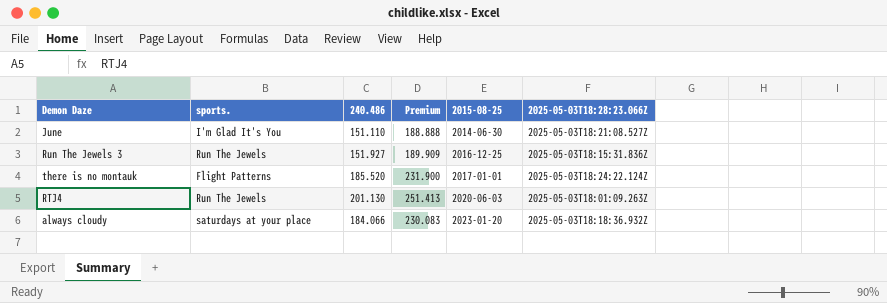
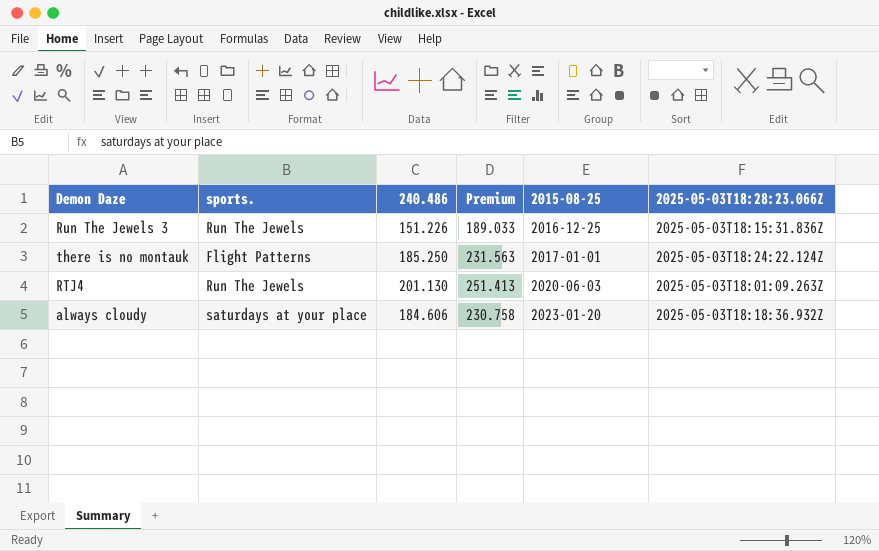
row June: I'm Glad It's You | 151.110 | 188.888 | 2014-06-30 | 2025-05-03T18:21:08.527Z -> none
Run The Jewels 3 | 240.486: 151.927 -> 151.226
Run The Jewels 3 | Premium: 189.909 -> 189.033
there is no montauk | 240.486: 185.520 -> 185.250
there is no montauk | Premium: 231.900 -> 231.563
always cloudy | 240.486: 184.066 -> 184.606
always cloudy | Premium: 230.083 -> 230.758

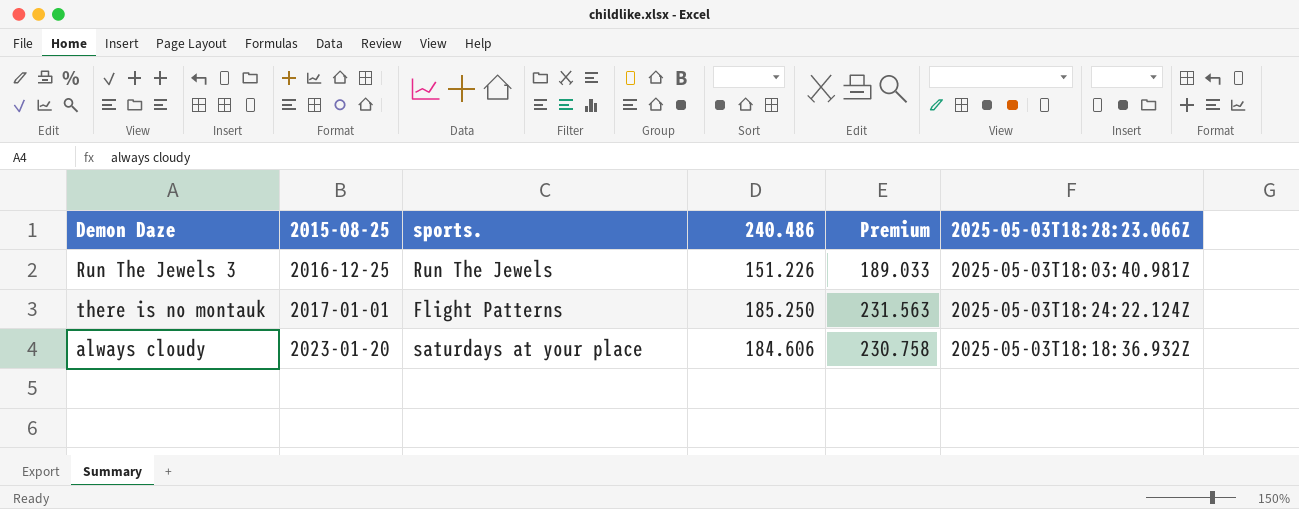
column 2015-08-25 | position: 5 -> 2
row RTJ4: Run The Jewels | 201.130 | 251.413 | 2020-06-03 | 2025-05-03T18:01:09.263Z -> none
Run The Jewels 3 | 2025-05-03T18:28:23.066Z: 2025-05-03T18:15:31.836Z -> 2025-05-03T18:03:40.981Z

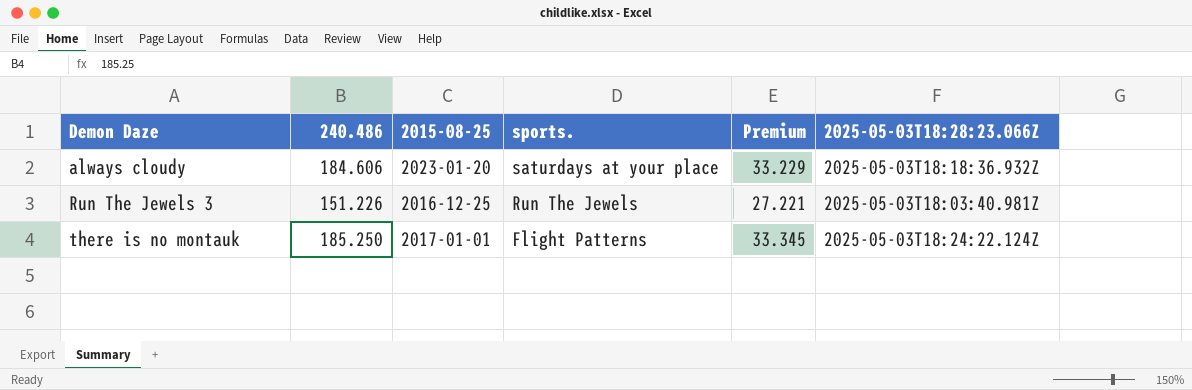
row order: 2015-08-25 ascending -> Demon Daze ascending
column 240.486 | position: 4 -> 2
column Premium | formula: [240.486] * 1.25 -> [240.486] * 0.18

